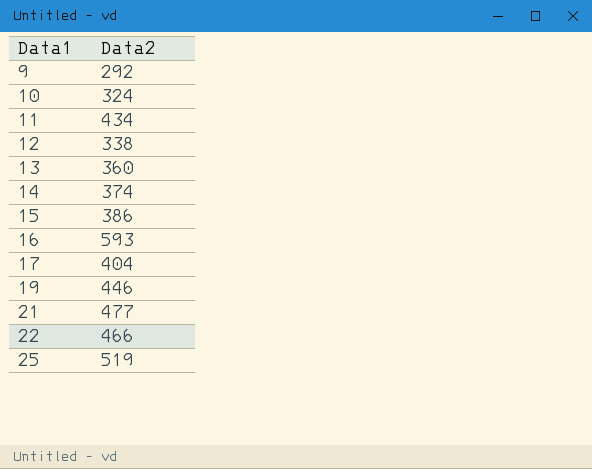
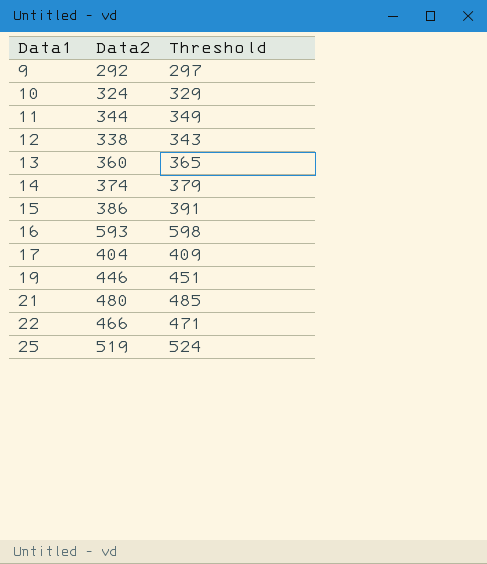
column Threshold | formula: none -> [Data2] + 5
11 | Data2: 434 -> 344
21 | Data2: 477 -> 480

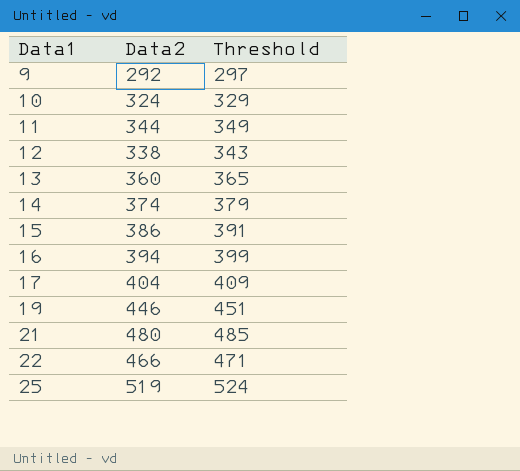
16 | Data2: 593 -> 394
16 | Threshold: 598 -> 399

